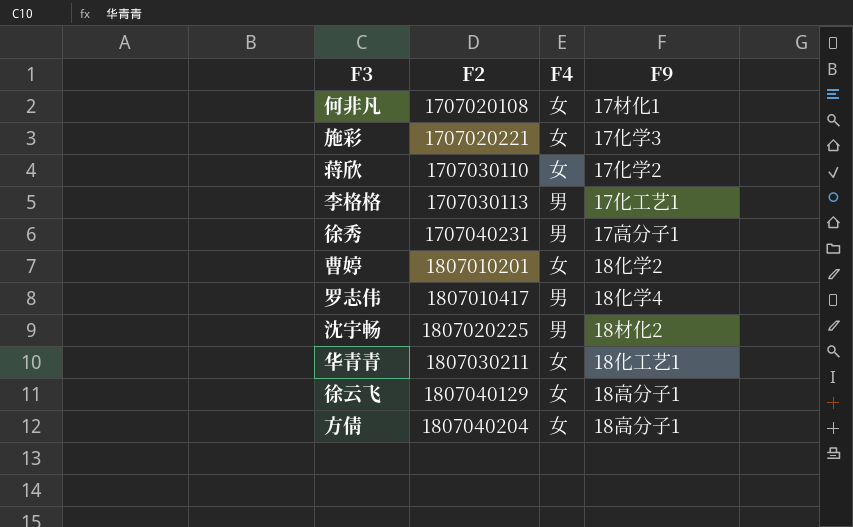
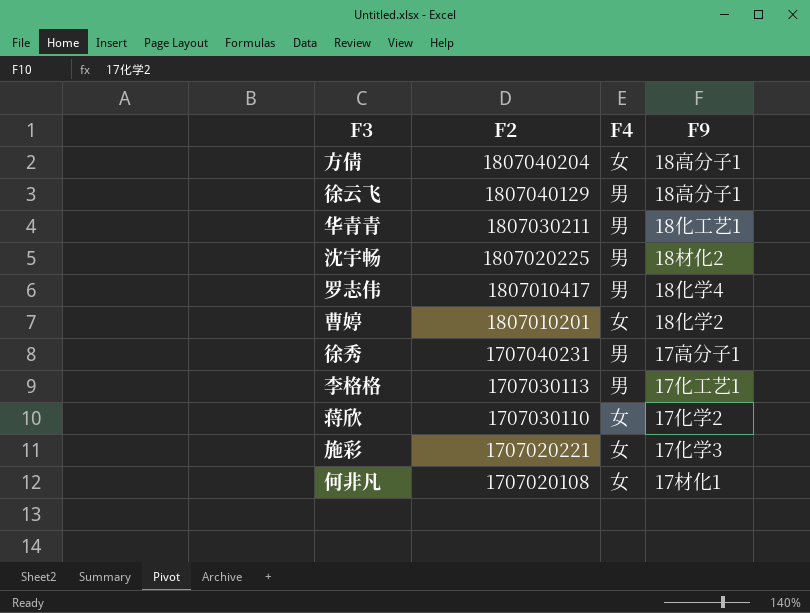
row order: F2 ascending -> F2 descending
徐云飞 | F4: 女 -> 男
华青青 | F4: 女 -> 男

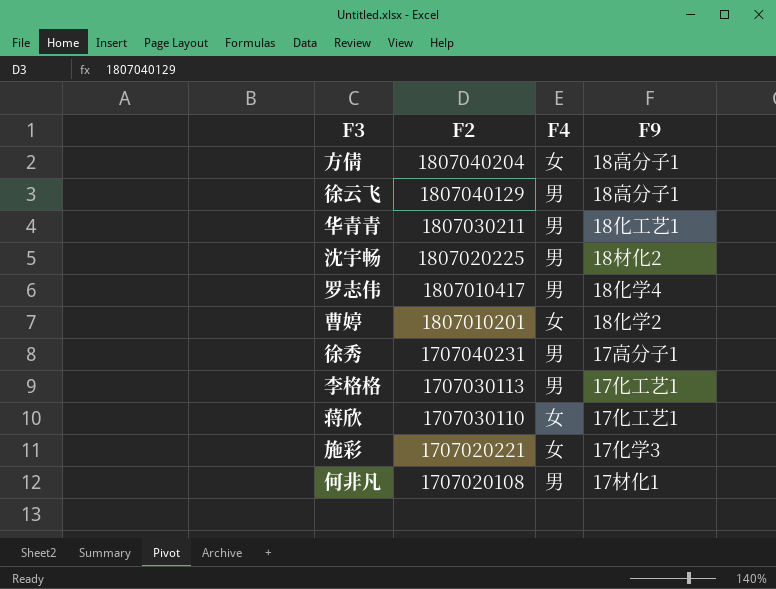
蒋欣 | F9: 17化学2 -> 17化工艺1
何非凡 | F4: 女 -> 男

